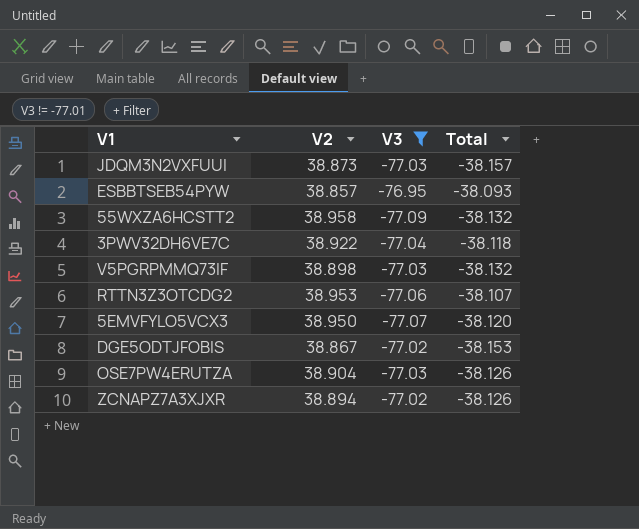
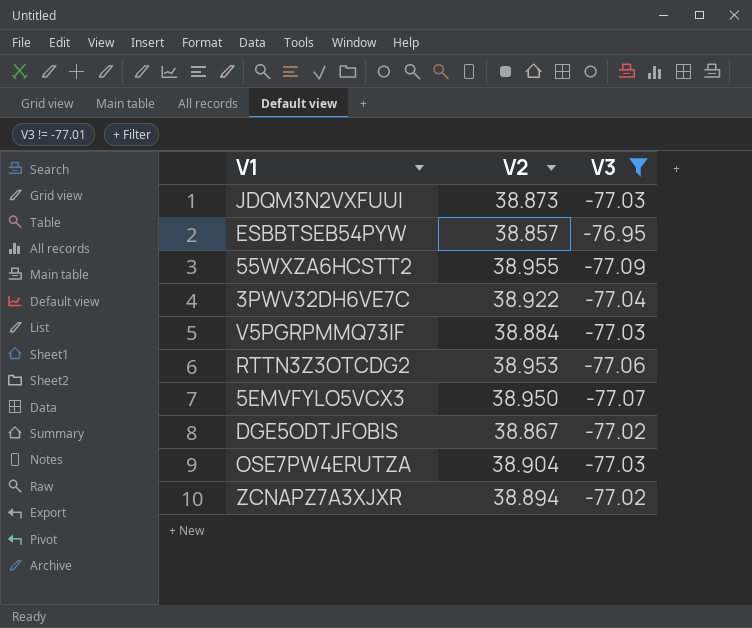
column Total | formula: [V2] + [V3] -> none
55WXZA6HCSTT2 | V2: 38.958 -> 38.955
V5PGRPMMQ73IF | V2: 38.898 -> 38.884

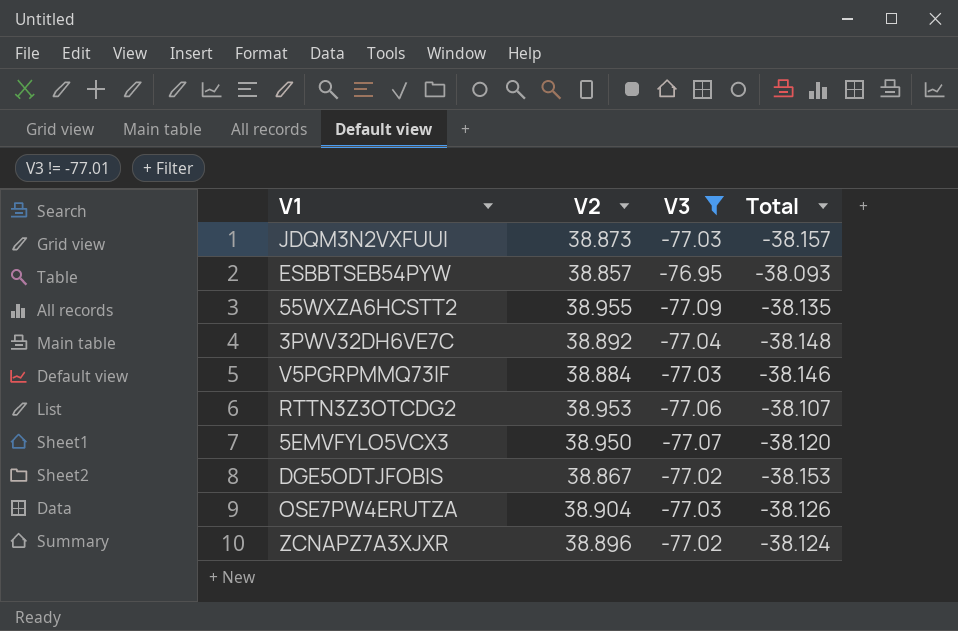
column Total | formula: none -> [V2] + [V3]
3PWV32DH6VE7C | V2: 38.922 -> 38.892
ZCNAPZ7A3XJXR | V2: 38.894 -> 38.896

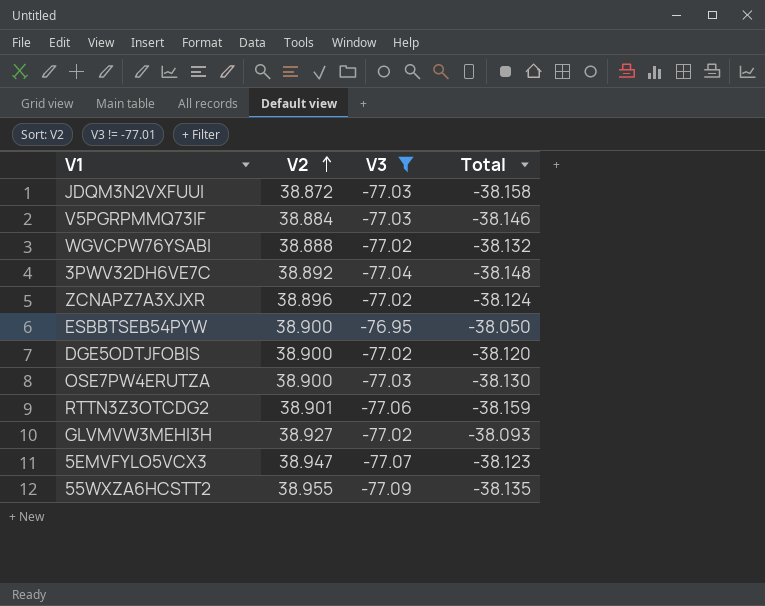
row order: none -> V2 ascending
JDQM3N2VXFUUI | V2: 38.873 -> 38.872
JDQM3N2VXFUUI | Total: -38.157 -> -38.158
row WGVCPW76YSABI: none -> 38.888 | -77.02 | -38.132
ESBBTSEB54PYW | V2: 38.857 -> 38.900
ESBBTSEB54PYW | Total: -38.093 -> -38.050
DGE5ODTJFOBIS | V2: 38.867 -> 38.900
DGE5ODTJFOBIS | Total: -38.153 -> -38.120
OSE7PW4ERUTZA | V2: 38.904 -> 38.900
OSE7PW4ERUTZA | Total: -38.126 -> -38.130
RTTN3Z3OTCDG2 | V2: 38.953 -> 38.901
RTTN3Z3OTCDG2 | Total: -38.107 -> -38.159
row GLVMVW3MEHI3H: none -> 38.927 | -77.02 | -38.093
5EMVFYLO5VCX3 | V2: 38.950 -> 38.947
5EMVFYLO5VCX3 | Total: -38.120 -> -38.123

